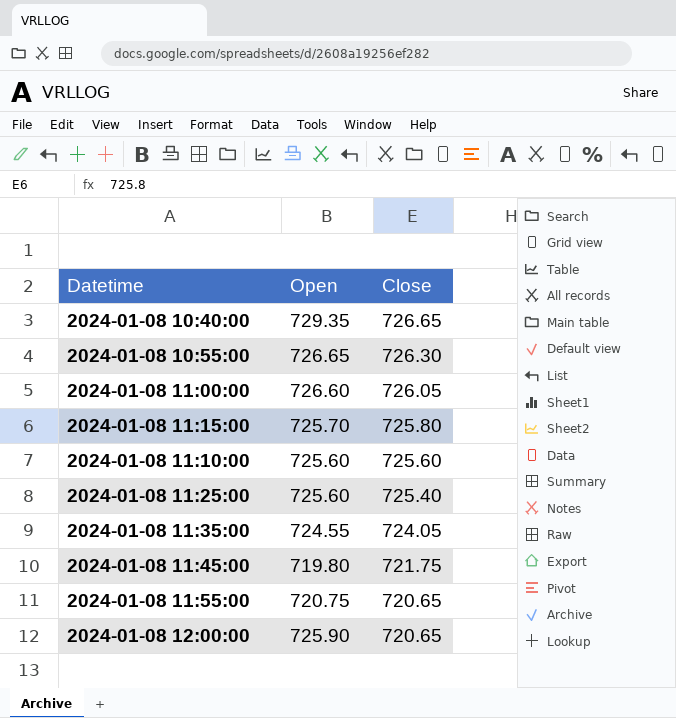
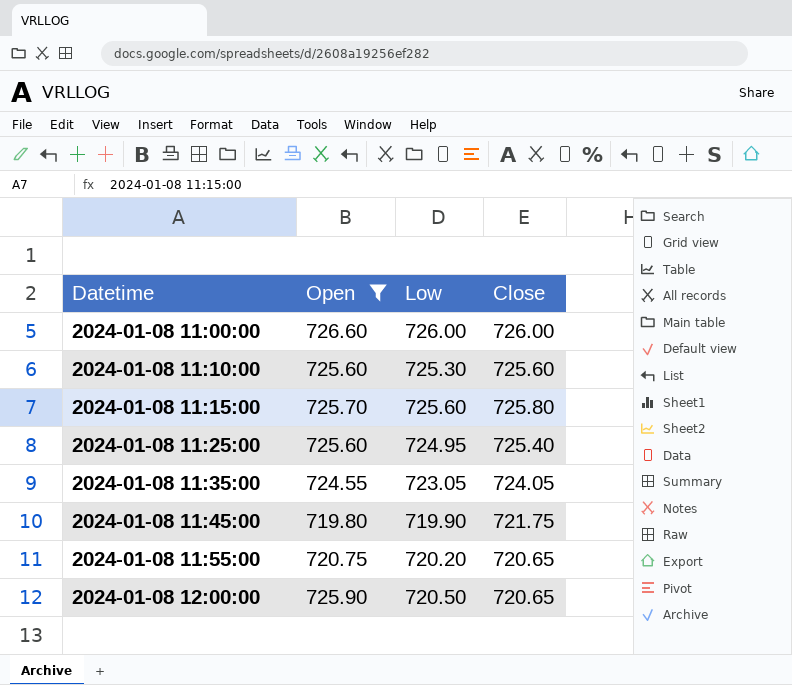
filter: none -> Open <= 726.60
row order: Close descending -> Datetime ascending
column Low | position: none -> 3
2024-01-08 11:00:00 | Close: 726.05 -> 726.00

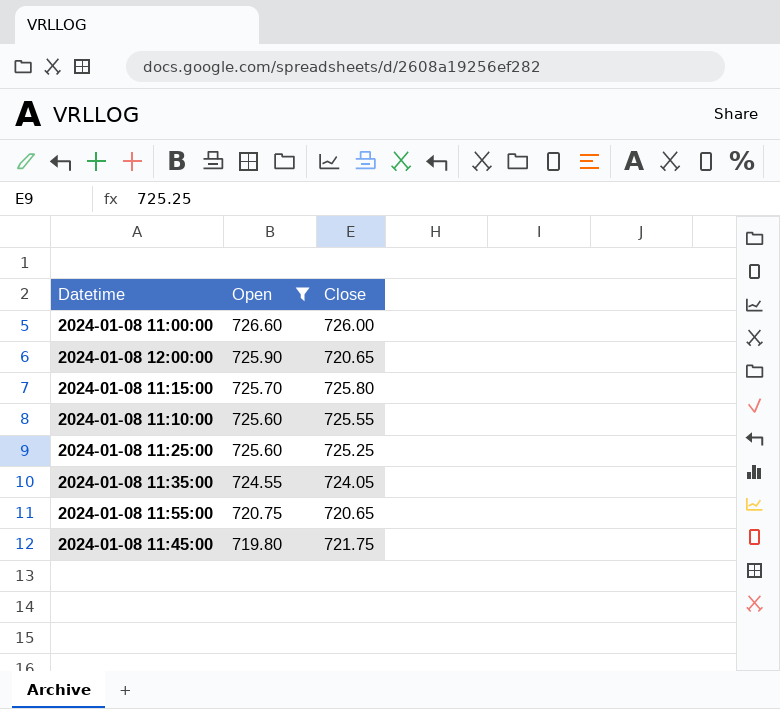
row order: Datetime ascending -> Open descending
column Low | position: 3 -> none
2024-01-08 11:10:00 | Close: 725.60 -> 725.55
2024-01-08 11:25:00 | Close: 725.40 -> 725.25

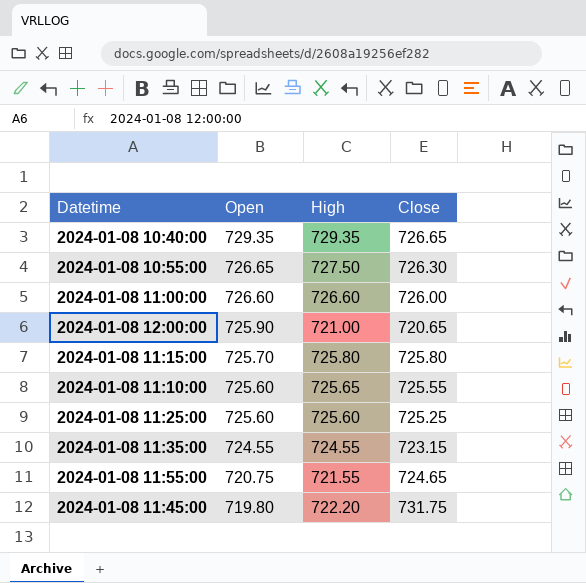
filter: Open <= 726.60 -> none
column High | position: none -> 3
2024-01-08 11:35:00 | Close: 724.05 -> 723.15
2024-01-08 11:55:00 | Close: 720.65 -> 724.65
2024-01-08 11:45:00 | Close: 721.75 -> 731.75

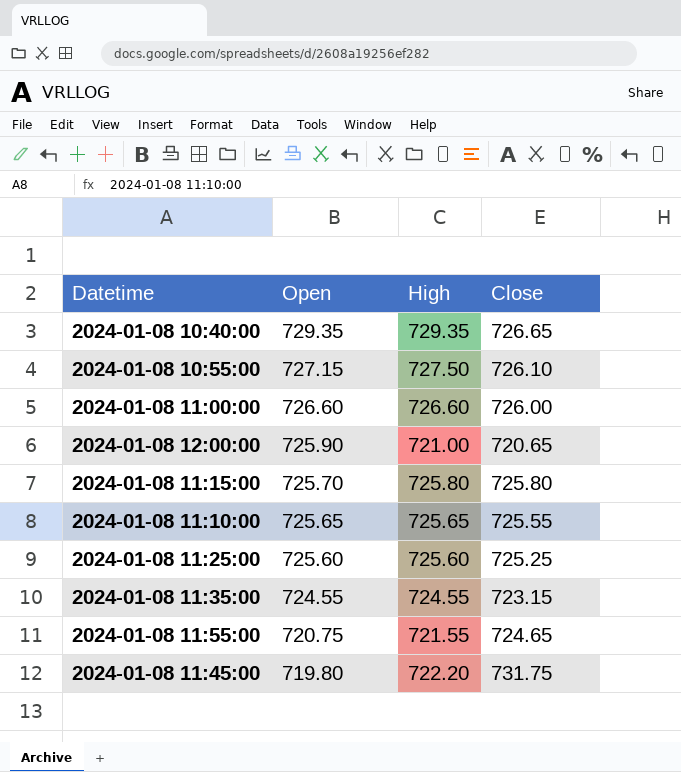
2024-01-08 10:55:00 | Open: 726.65 -> 727.15
2024-01-08 10:55:00 | Close: 726.30 -> 726.10
2024-01-08 11:10:00 | Open: 725.60 -> 725.65

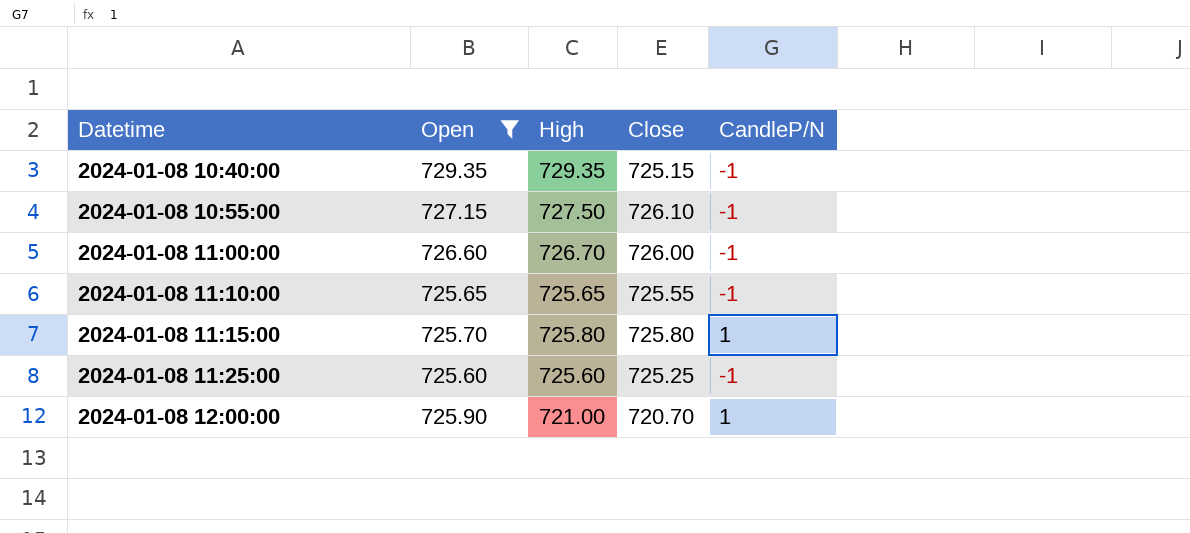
filter: none -> Open >= 725.60
row order: Open descending -> Datetime ascending
column CandleP/N | position: none -> 5
2024-01-08 10:40:00 | Close: 726.65 -> 725.15
2024-01-08 11:00:00 | High: 726.60 -> 726.70
2024-01-08 12:00:00 | Close: 720.65 -> 720.70

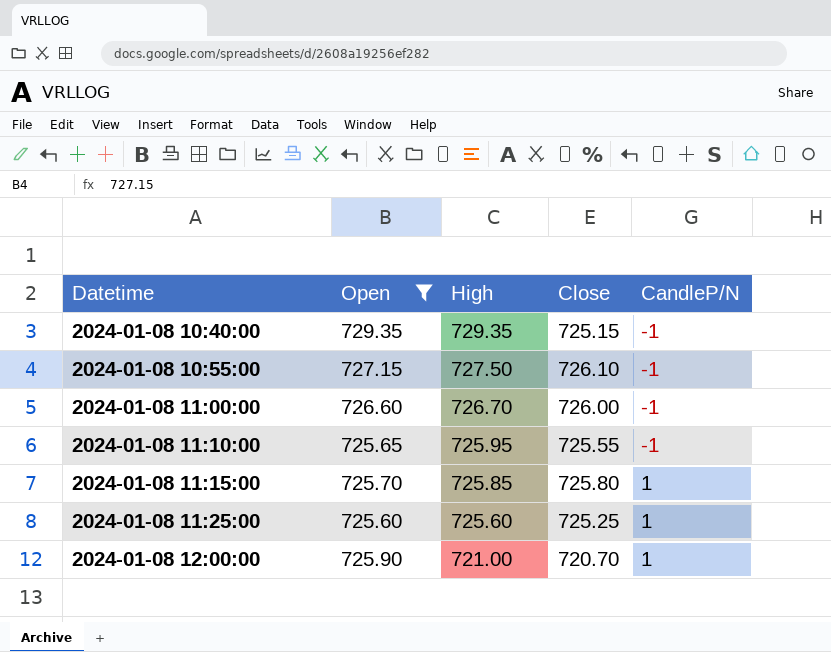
2024-01-08 11:10:00 | High: 725.65 -> 725.95
2024-01-08 11:15:00 | High: 725.80 -> 725.85
2024-01-08 11:25:00 | CandleP/N: -1 -> 1

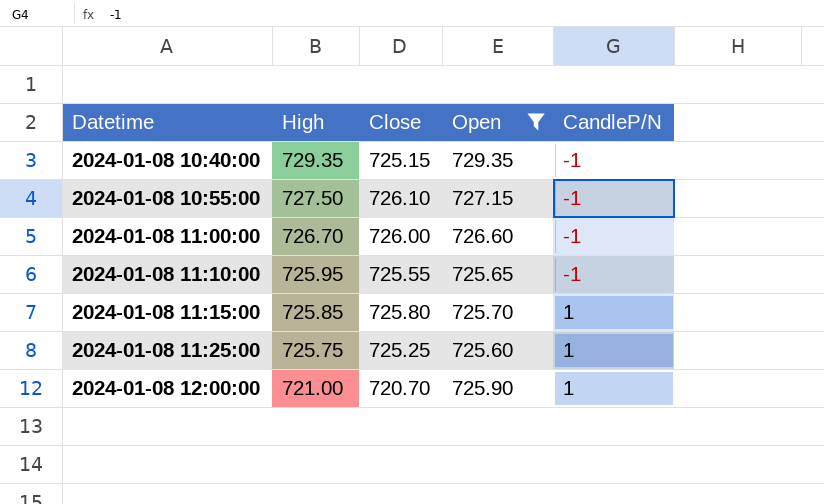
column Open | position: 2 -> 4
2024-01-08 11:25:00 | High: 725.60 -> 725.75

